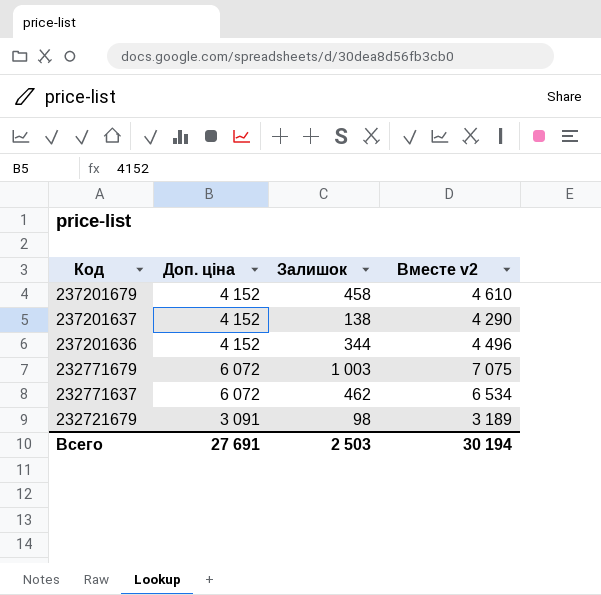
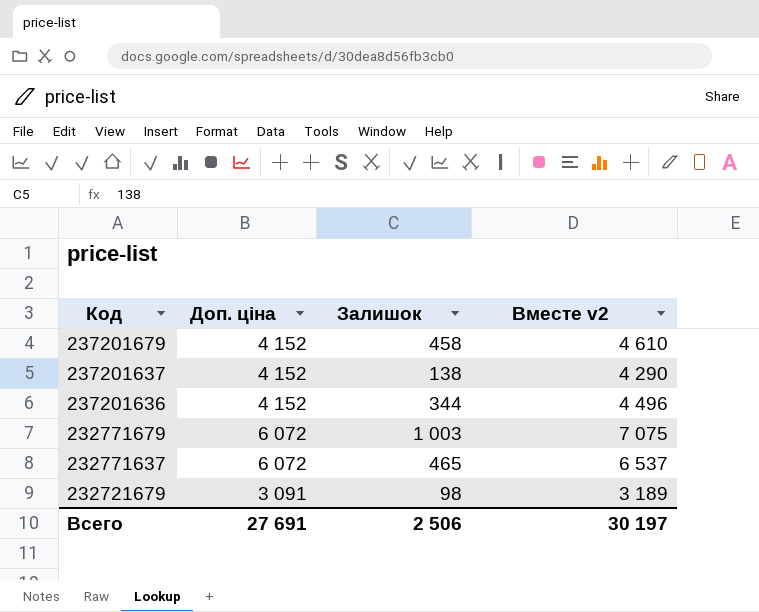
232771637 | Залишок: 462 -> 465
232771637 | Вместе v2: 6 534 -> 6 537
Всего | Залишок: 2 503 -> 2 506
Всего | Вместе v2: 30 194 -> 30 197

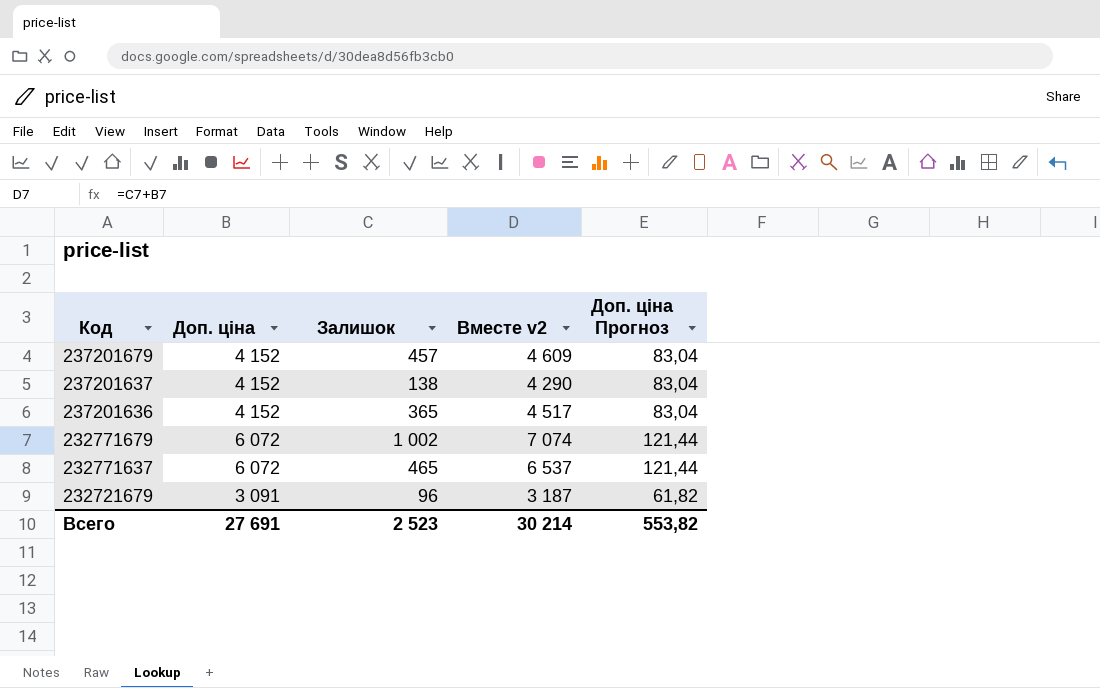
column Доп. ціна Прогноз | formula: none -> [Доп. ціна] * 0,02
237201679 | Залишок: 458 -> 457
237201679 | Вместе v2: 4 610 -> 4 609
237201636 | Залишок: 344 -> 365
237201636 | Вместе v2: 4 496 -> 4 517
232771679 | Залишок: 1 003 -> 1 002
232771679 | Вместе v2: 7 075 -> 7 074
232721679 | Залишок: 98 -> 96
232721679 | Вместе v2: 3 189 -> 3 187
Всего | Залишок: 2 506 -> 2 523
Всего | Вместе v2: 30 197 -> 30 214

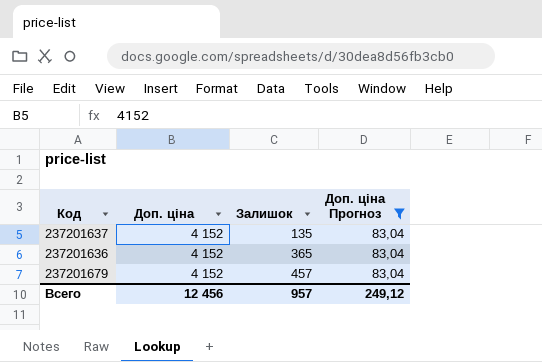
filter: none -> Доп. ціна Прогноз = 83,04
row order: Код descending -> Залишок ascending
column Вместе v2 | formula: [Доп. ціна] + [Залишок] -> none
237201637 | Залишок: 138 -> 135
Всего | Доп. ціна: 27 691 -> 12 456
Всего | Залишок: 2 523 -> 957
Всего | Доп. ціна Прогноз: 553,82 -> 249,12

